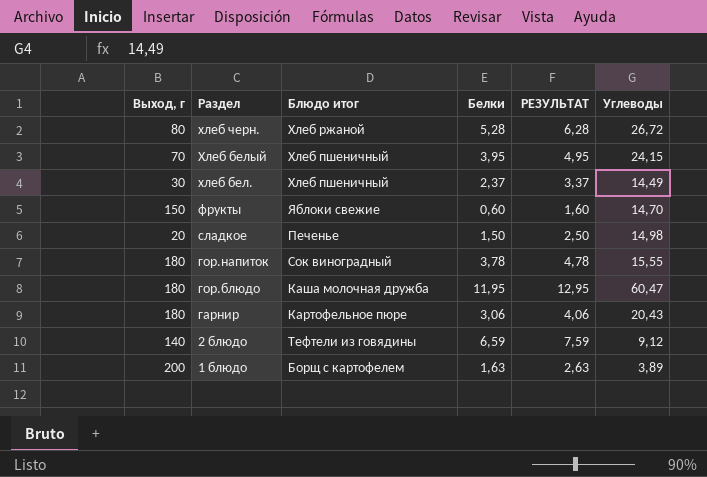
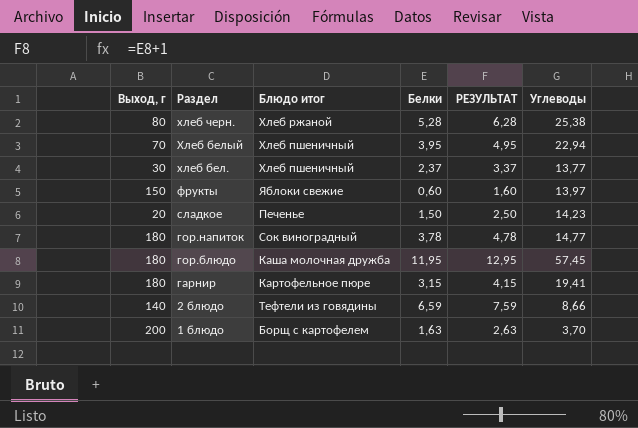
хлеб черн. | Углеводы: 26,72 -> 25,38
Хлеб белый | Углеводы: 24,15 -> 22,94
хлеб бел. | Углеводы: 14,49 -> 13,77
фрукты | Углеводы: 14,70 -> 13,97
сладкое | Углеводы: 14,98 -> 14,23
гор.напиток | Углеводы: 15,55 -> 14,77
гор.блюдо | Углеводы: 60,47 -> 57,45
гарнир | Белки: 3,06 -> 3,15
гарнир | РЕЗУЛЬТАТ: 4,06 -> 4,15
гарнир | Углеводы: 20,43 -> 19,41
2 блюдо | Углеводы: 9,12 -> 8,66
1 блюдо | Углеводы: 3,89 -> 3,70

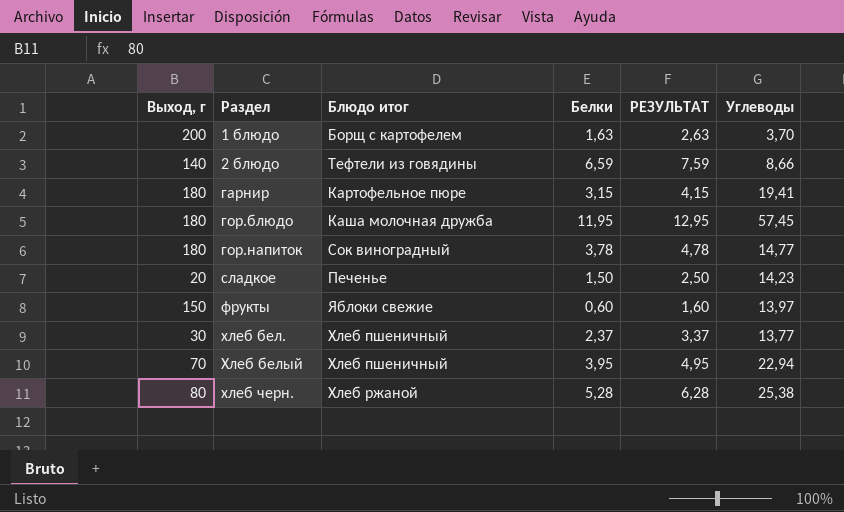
row order: Раздел descending -> Раздел ascending

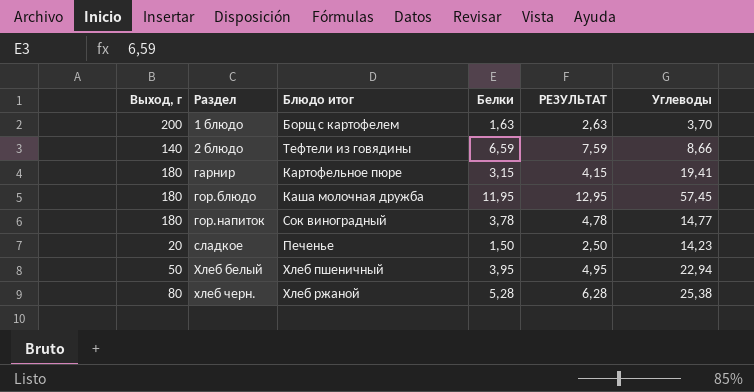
row фрукты: 150 | Яблоки свежие | 0,60 | 1,60 | 13,97 -> none
row хлеб бел.: 30 | Хлеб пшеничный | 2,37 | 3,37 | 13,77 -> none
Хлеб белый | Выход, г: 70 -> 50

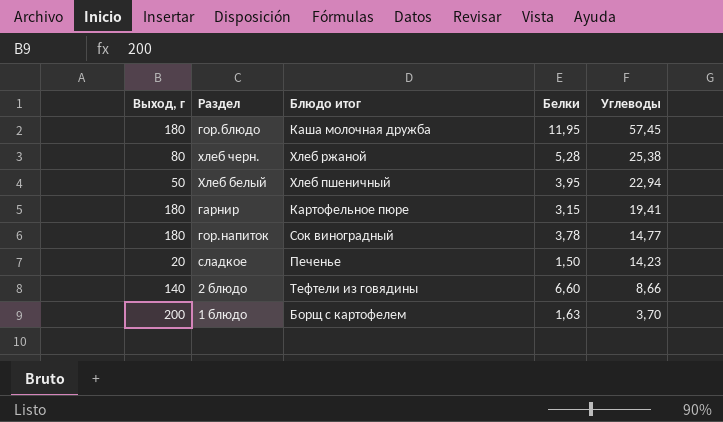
row order: Раздел ascending -> Углеводы descending
column РЕЗУЛЬТАТ | formula: [Белки] + 1 -> none
2 блюдо | Белки: 6,59 -> 6,60

